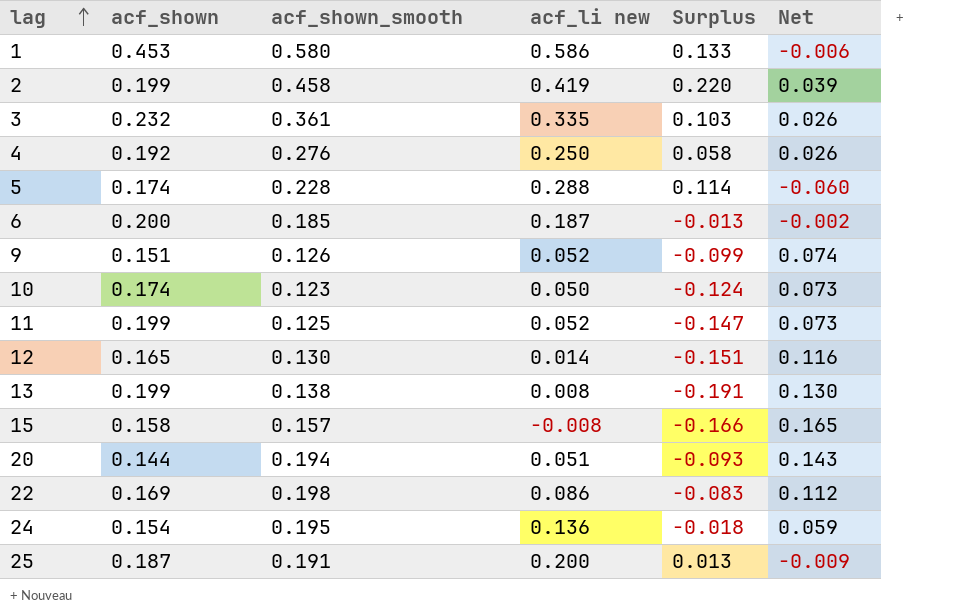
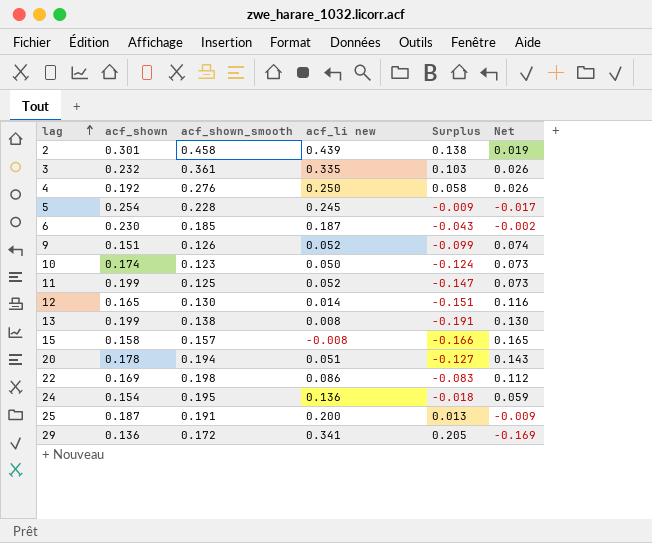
row 1: 0.453 | 0.580 | 0.586 | 0.133 | -0.006 -> none
2 | acf_shown: 0.199 -> 0.301
2 | acf_li new: 0.419 -> 0.439
2 | Surplus: 0.220 -> 0.138
2 | Net: 0.039 -> 0.019
5 | acf_shown: 0.174 -> 0.254
5 | acf_li new: 0.288 -> 0.245
5 | Surplus: 0.114 -> -0.009
5 | Net: -0.060 -> -0.017
6 | acf_shown: 0.200 -> 0.230
6 | Surplus: -0.013 -> -0.043
20 | acf_shown: 0.144 -> 0.178
20 | Surplus: -0.093 -> -0.127
row 29: none -> 0.136 | 0.172 | 0.341 | 0.205 | -0.169

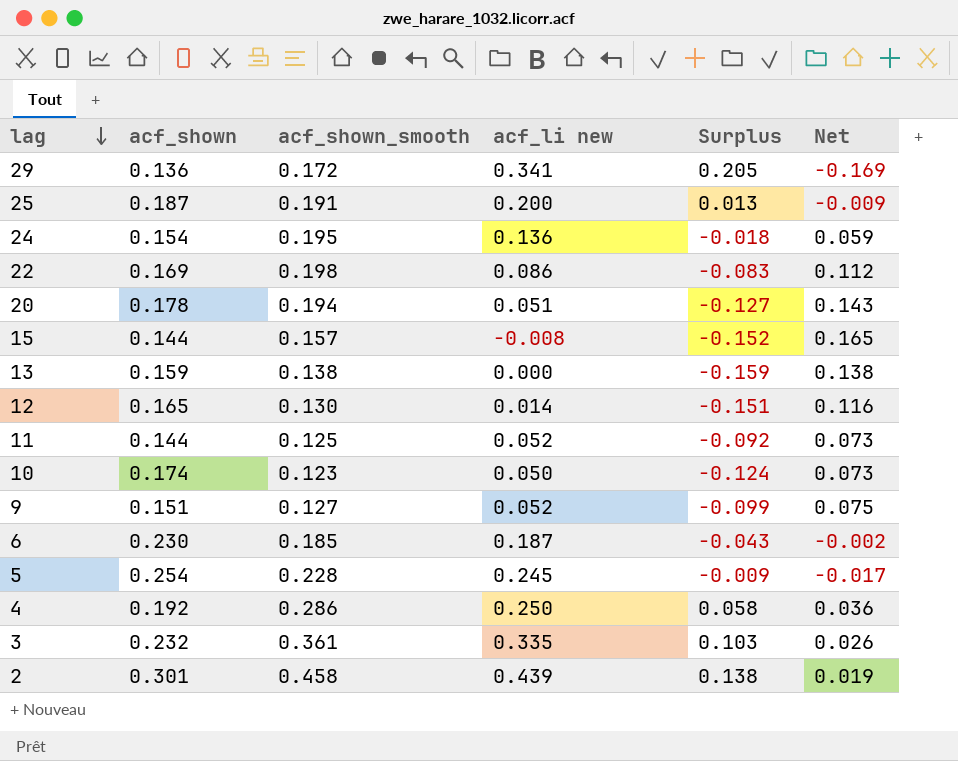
row order: lag ascending -> lag descending
15 | acf_shown: 0.158 -> 0.144
15 | Surplus: -0.166 -> -0.152
13 | acf_shown: 0.199 -> 0.159
13 | acf_li new: 0.008 -> 0.000
13 | Surplus: -0.191 -> -0.159
13 | Net: 0.130 -> 0.138
11 | acf_shown: 0.199 -> 0.144
11 | Surplus: -0.147 -> -0.092
9 | acf_shown_smooth: 0.126 -> 0.127
9 | Net: 0.074 -> 0.075
4 | acf_shown_smooth: 0.276 -> 0.286
4 | Net: 0.026 -> 0.036

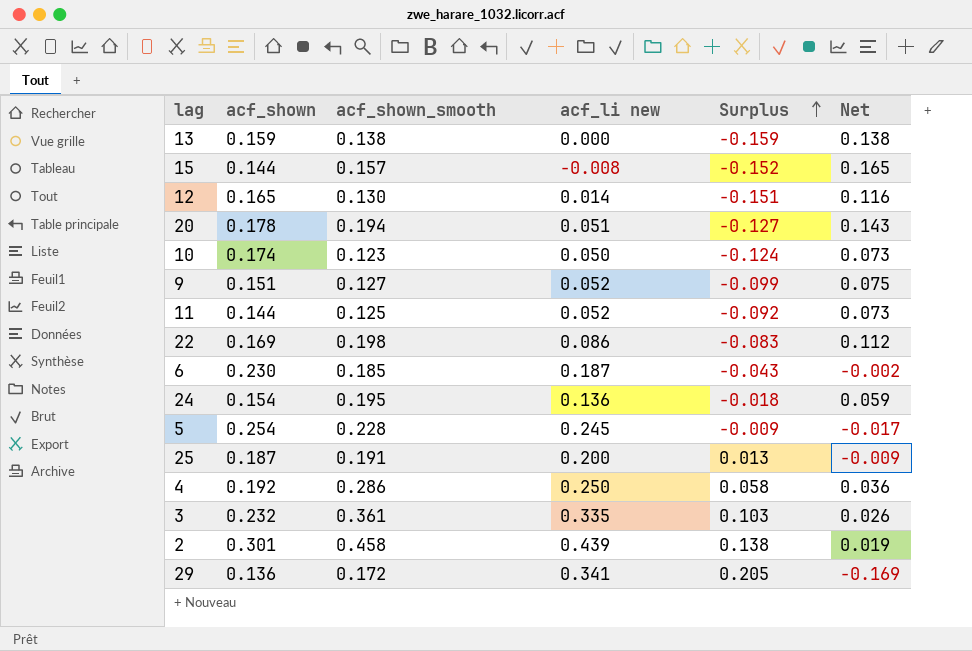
row order: lag descending -> Surplus ascending

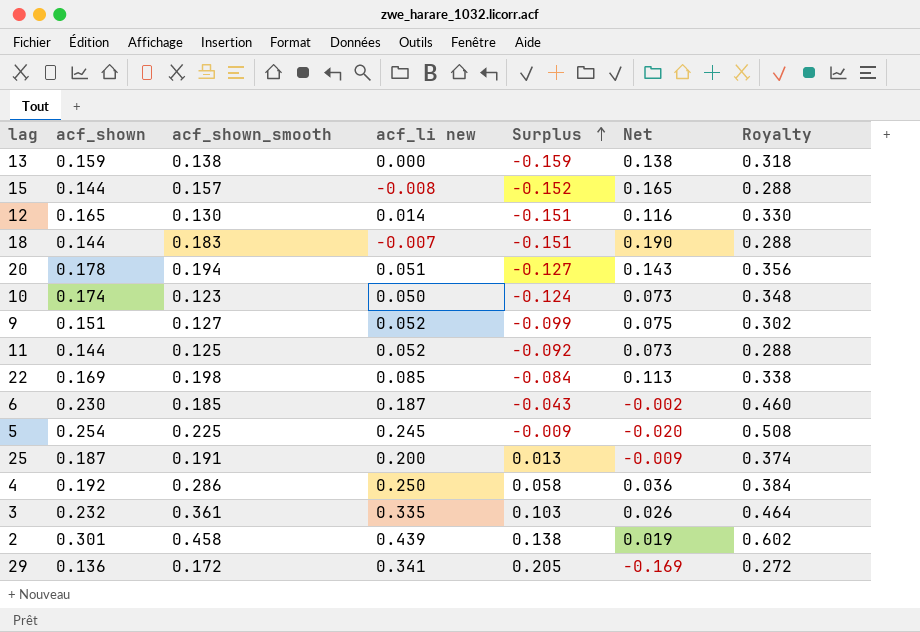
column Royalty | formula: none -> [acf_shown] * 2
row 24: 0.154 | 0.195 | 0.136 | -0.018 | 0.059 -> none
row 18: none -> 0.144 | 0.183 | -0.007 | -0.151 | 0.190 | 0.288
22 | acf_li new: 0.086 -> 0.085
22 | Surplus: -0.083 -> -0.084
22 | Net: 0.112 -> 0.113
5 | acf_shown_smooth: 0.228 -> 0.225
5 | Net: -0.017 -> -0.020

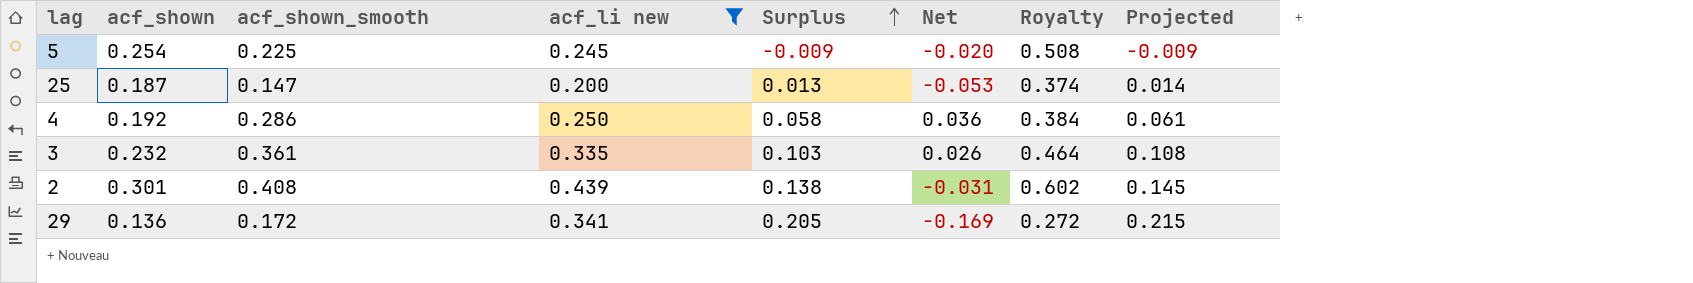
filter: none -> acf_li new >= 0.200
column Projected | formula: none -> [Surplus] * 1.05
25 | acf_shown_smooth: 0.191 -> 0.147
25 | Net: -0.009 -> -0.053
2 | acf_shown_smooth: 0.458 -> 0.408
2 | Net: 0.019 -> -0.031

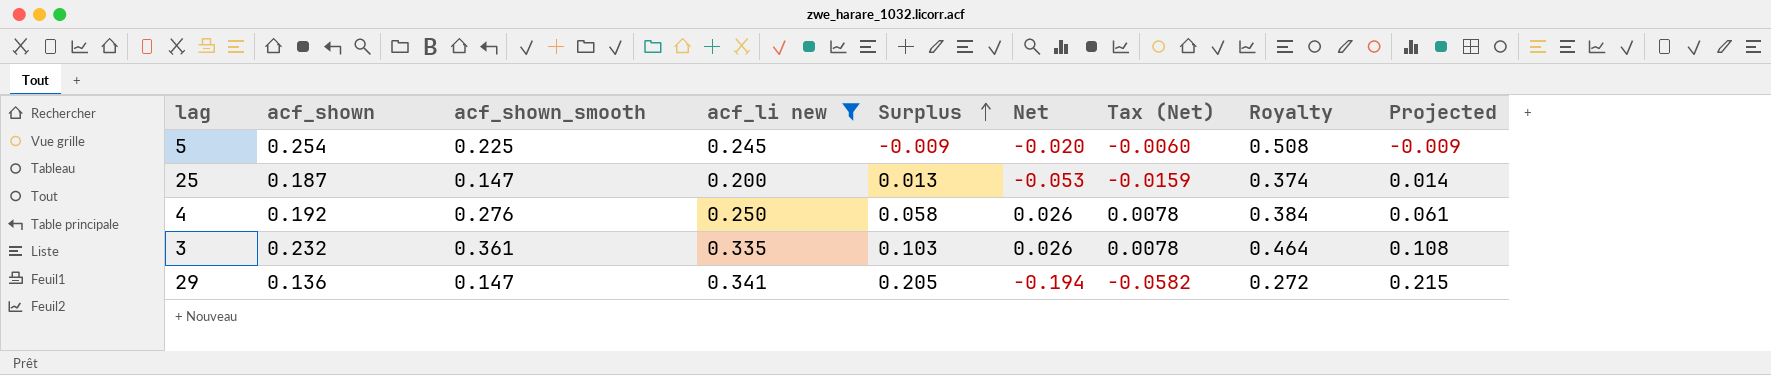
column Tax (Net) | formula: none -> [Net] * 0.3
row 2: 0.301 | 0.408 | 0.439 | 0.138 | -0.031 | 0.602 | 0.145 -> none
4 | acf_shown_smooth: 0.286 -> 0.276
4 | Net: 0.036 -> 0.026
29 | acf_shown_smooth: 0.172 -> 0.147
29 | Net: -0.169 -> -0.194

